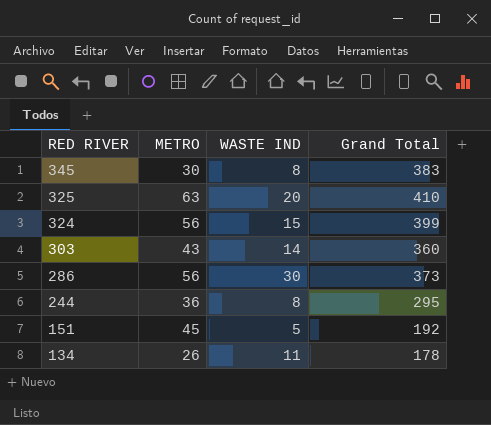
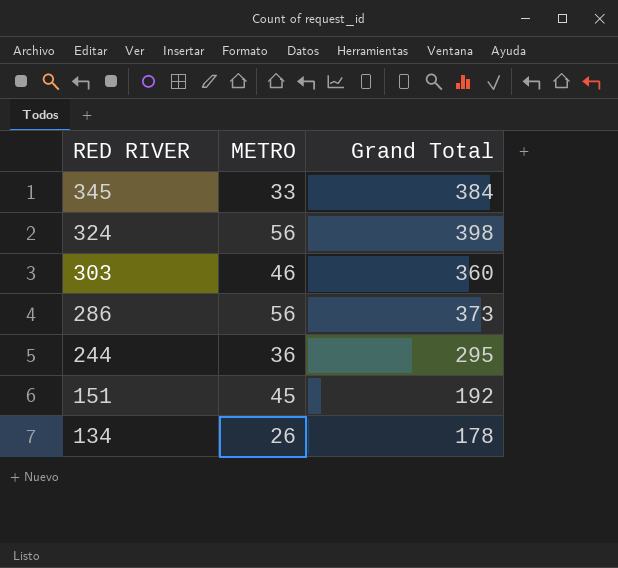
column WASTE IND | position: 3 -> none
row 325: 63 | 20 | 410 -> none
345 | METRO: 30 -> 33
345 | Grand Total: 383 -> 384
324 | Grand Total: 399 -> 398
303 | METRO: 43 -> 46

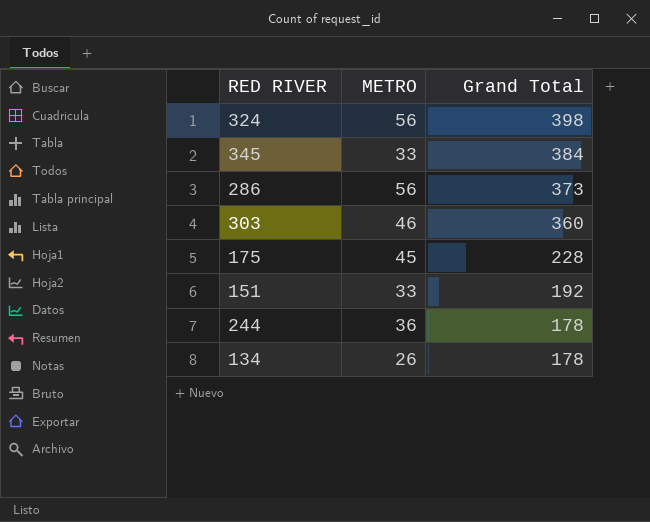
row order: RED RIVER descending -> Grand Total descending
row 175: none -> 45 | 228
151 | METRO: 45 -> 33
244 | Grand Total: 295 -> 178

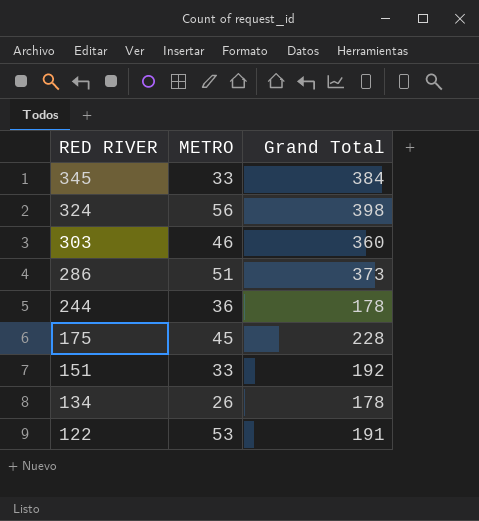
row order: Grand Total descending -> RED RIVER descending
286 | METRO: 56 -> 51
row 122: none -> 53 | 191

